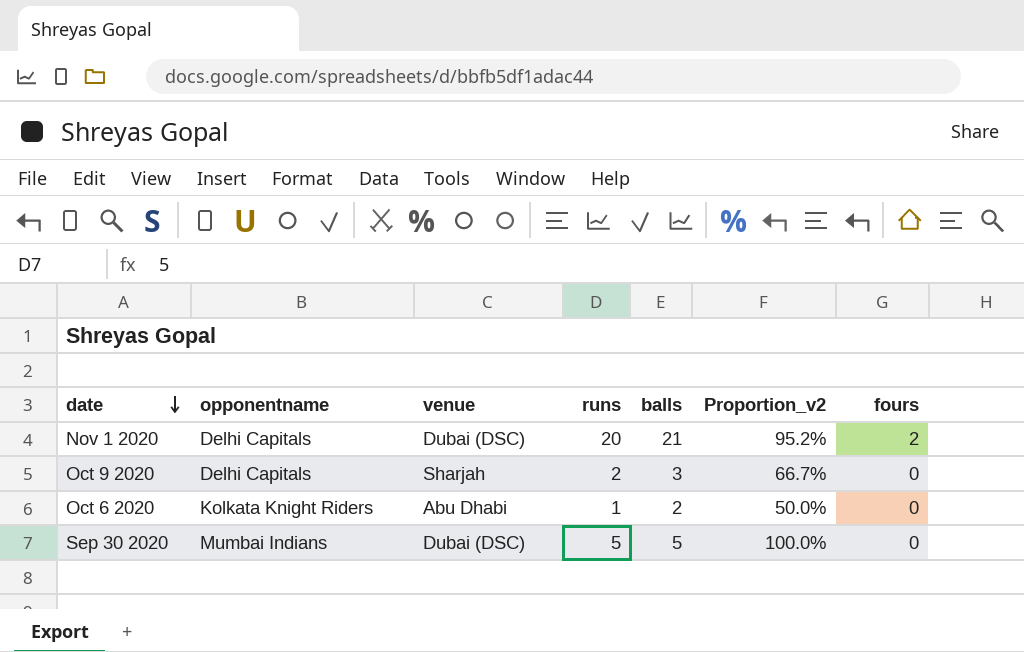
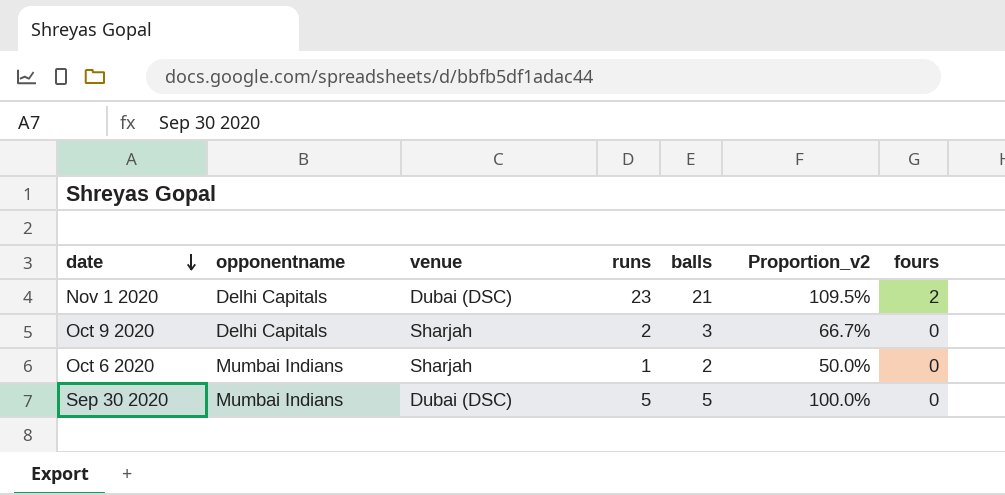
Nov 1 2020 | runs: 20 -> 23
Nov 1 2020 | Proportion_v2: 95.2% -> 109.5%
Oct 6 2020 | opponentname: Kolkata Knight Riders -> Mumbai Indians
Oct 6 2020 | venue: Abu Dhabi -> Sharjah

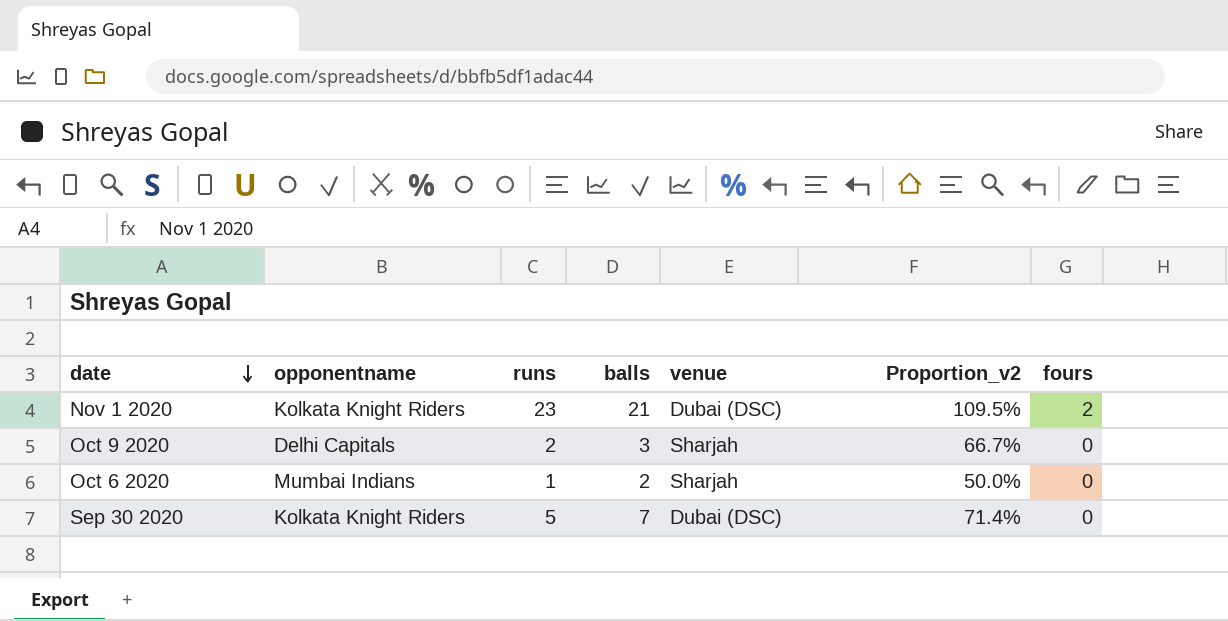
column venue | position: 3 -> 5
Nov 1 2020 | opponentname: Delhi Capitals -> Kolkata Knight Riders
Sep 30 2020 | opponentname: Mumbai Indians -> Kolkata Knight Riders
Sep 30 2020 | balls: 5 -> 7
Sep 30 2020 | Proportion_v2: 100.0% -> 71.4%

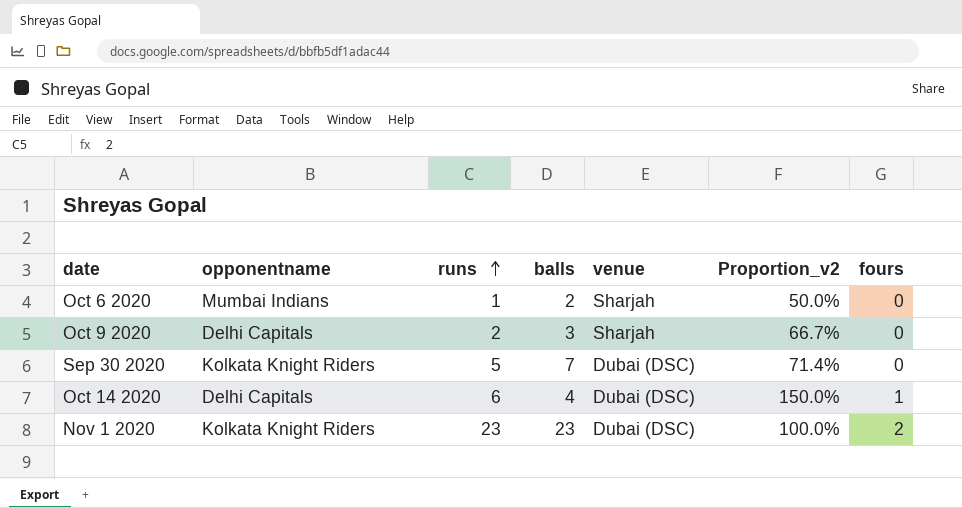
row order: date descending -> runs ascending
row Oct 14 2020: none -> Delhi Capitals | 6 | 4 | Dubai (DSC) | 150.0% | 1
Nov 1 2020 | balls: 21 -> 23
Nov 1 2020 | Proportion_v2: 109.5% -> 100.0%

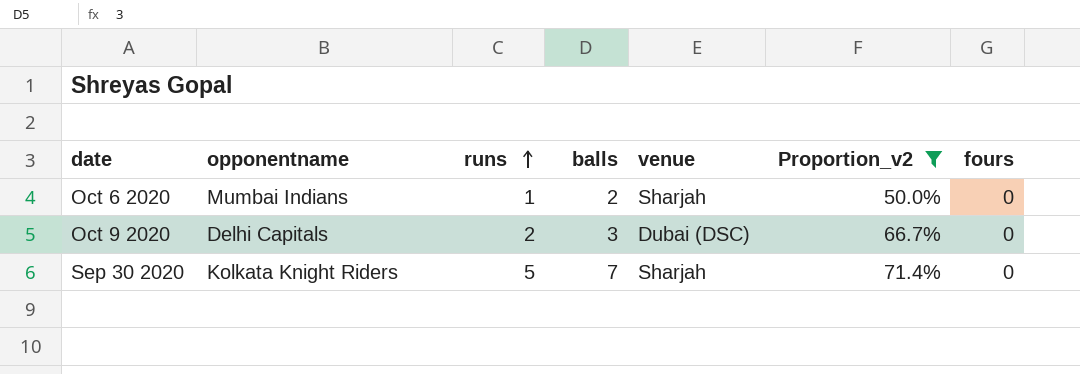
filter: none -> Proportion_v2 <= 71.4%
Oct 9 2020 | venue: Sharjah -> Dubai (DSC)
Sep 30 2020 | venue: Dubai (DSC) -> Sharjah

